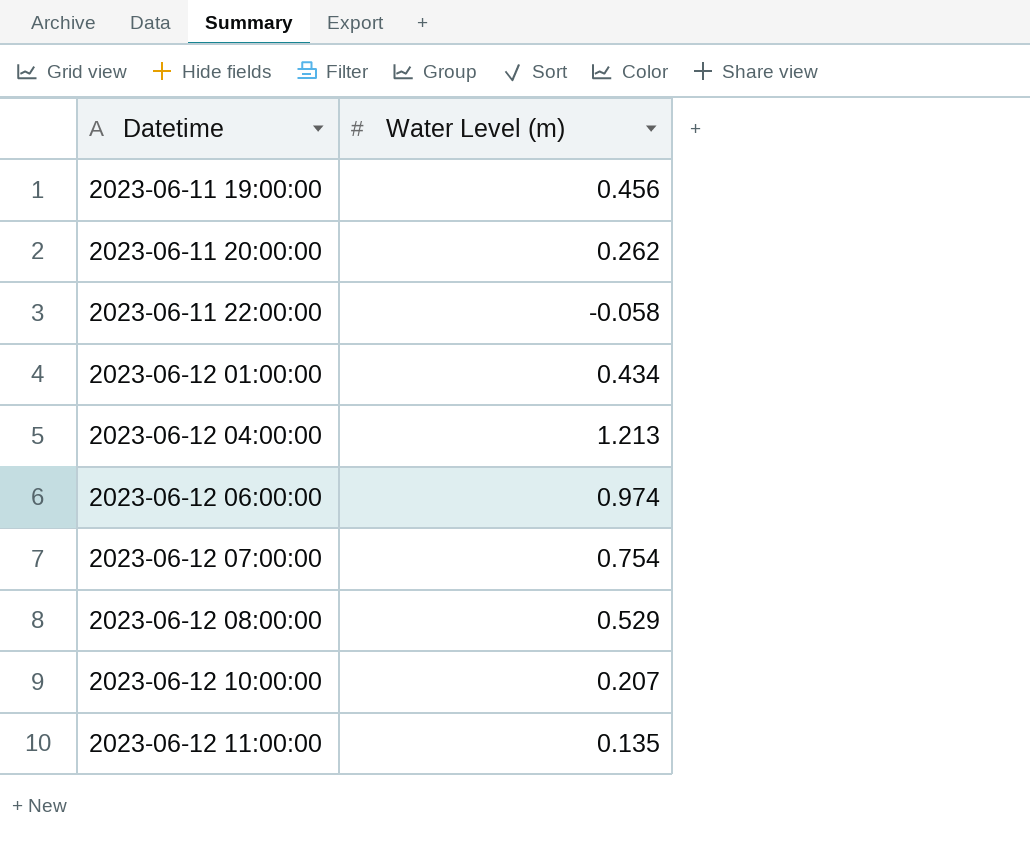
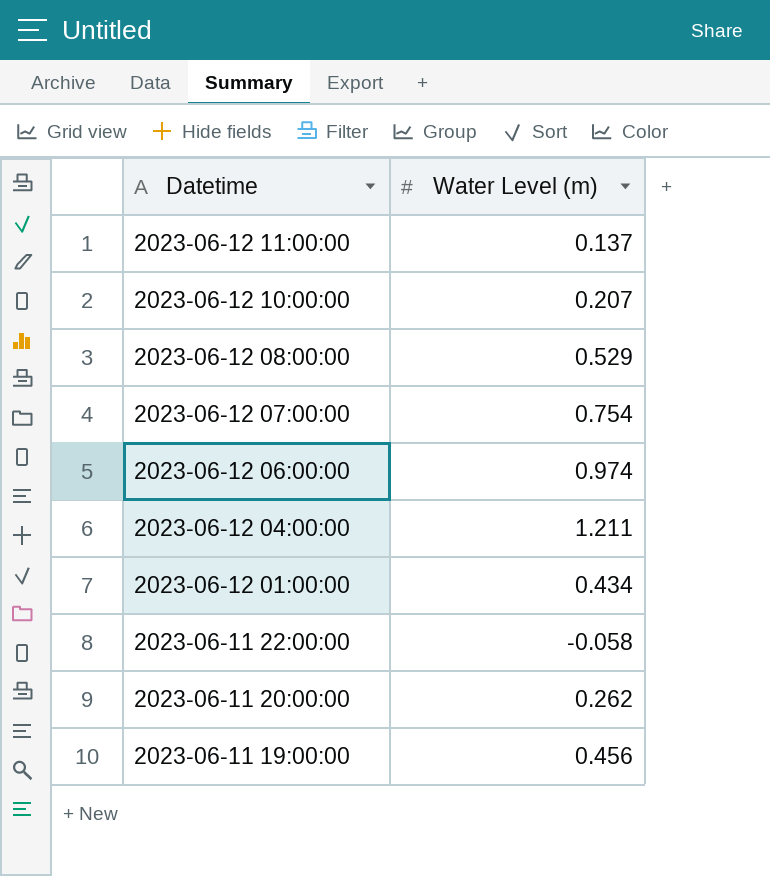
row order: Datetime ascending -> Datetime descending
2023-06-12 11:00:00 | Water Level (m): 0.135 -> 0.137
2023-06-12 04:00:00 | Water Level (m): 1.213 -> 1.211

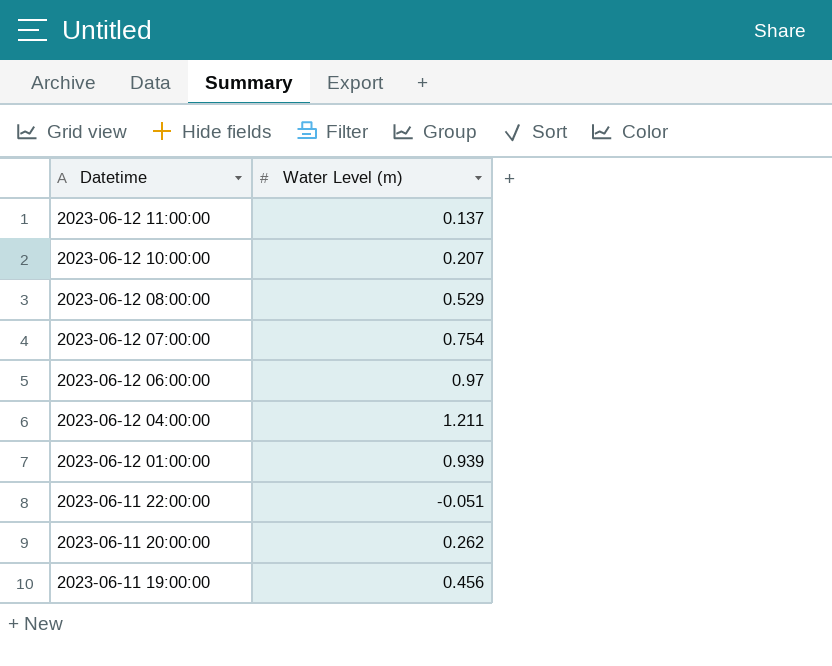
2023-06-12 06:00:00 | Water Level (m): 0.974 -> 0.97
2023-06-12 01:00:00 | Water Level (m): 0.434 -> 0.939
2023-06-11 22:00:00 | Water Level (m): -0.058 -> -0.051

